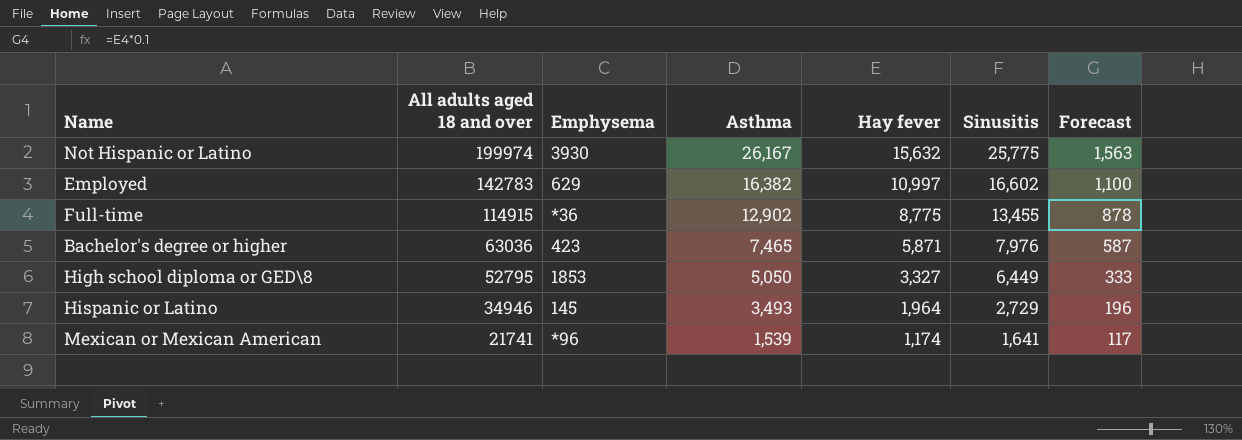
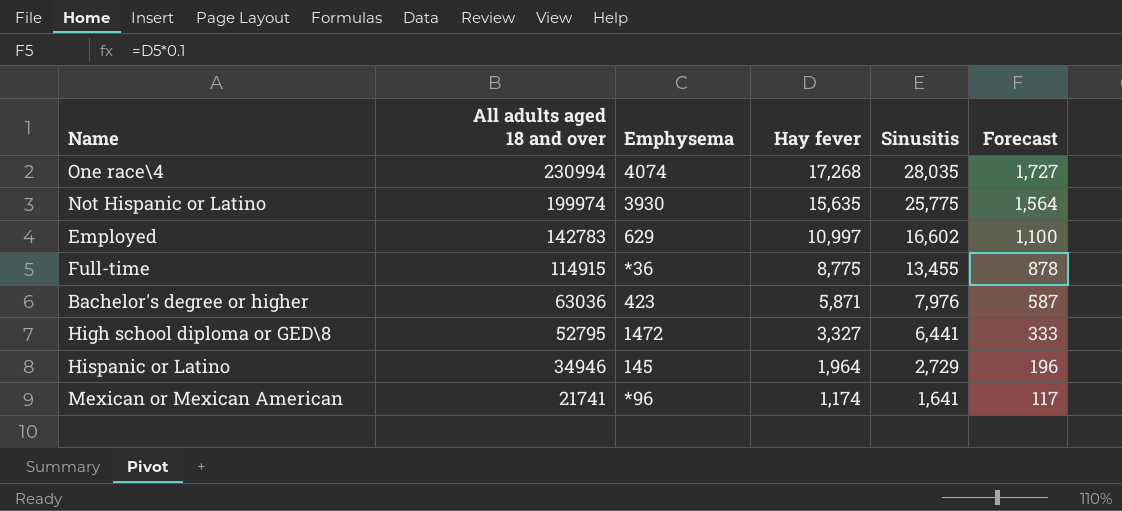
column Asthma | position: 4 -> none
row One race\4: none -> 230994 | 4074 | 17,268 | 28,035 | 1,727
Not Hispanic or Latino | Hay fever: 15,632 -> 15,635
Not Hispanic or Latino | Forecast: 1,563 -> 1,564
High school diploma or GED\8 | Emphysema: 1853 -> 1472
High school diploma or GED\8 | Sinusitis: 6,449 -> 6,441

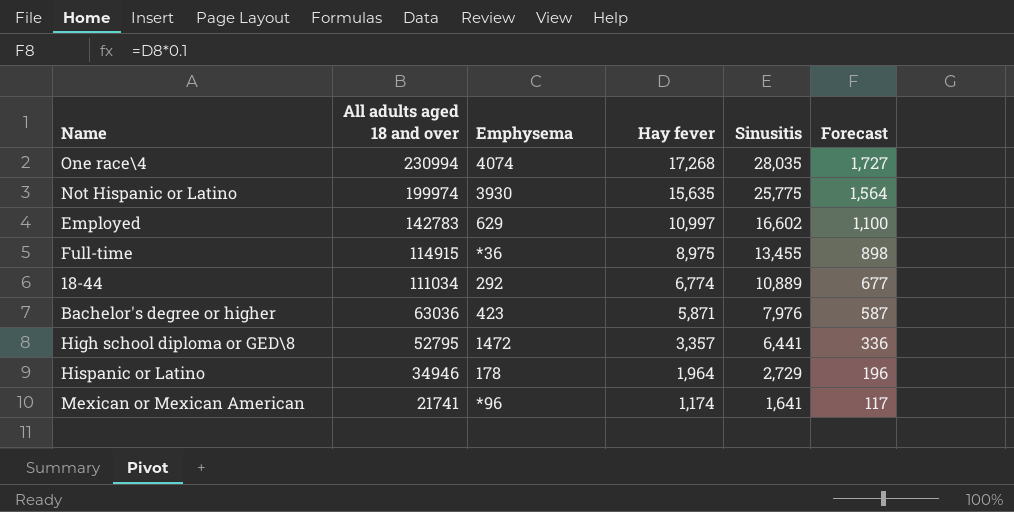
Full-time | Hay fever: 8,775 -> 8,975
Full-time | Forecast: 878 -> 898
row 18-44: none -> 111034 | 292 | 6,774 | 10,889 | 677
High school diploma or GED\8 | Hay fever: 3,327 -> 3,357
High school diploma or GED\8 | Forecast: 333 -> 336
Hispanic or Latino | Emphysema: 145 -> 178

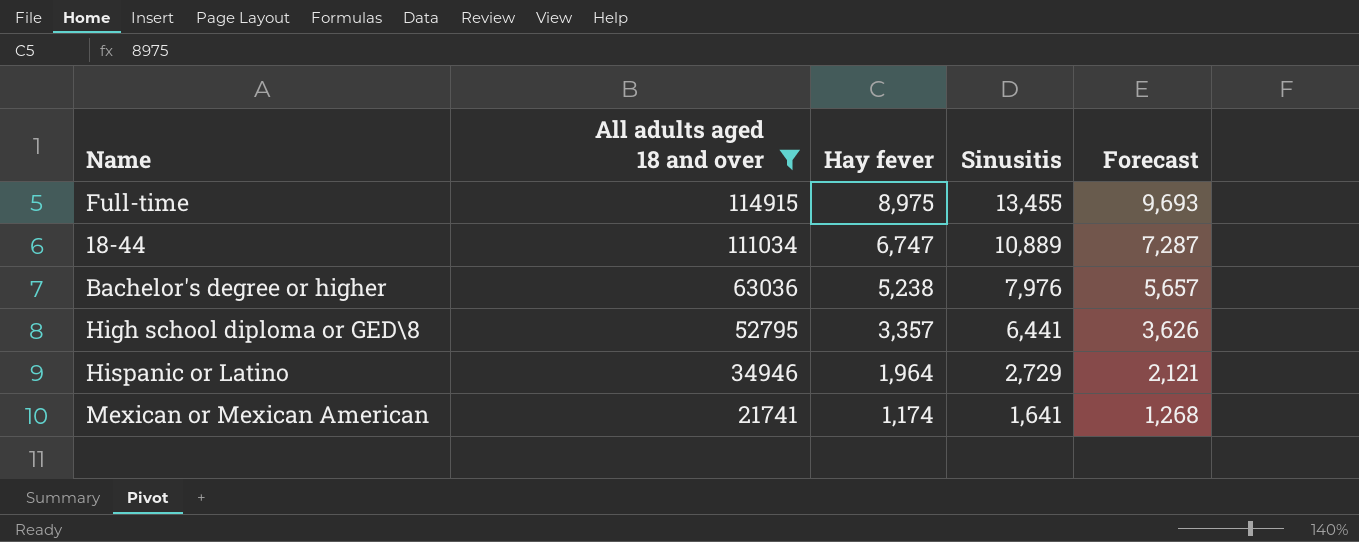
filter: none -> All adults aged 18 and over <= 114915
column Emphysema | position: 3 -> none
column Forecast | formula: [Hay fever] * 0.1 -> [Hay fever] * 1.08
18-44 | Hay fever: 6,774 -> 6,747
Bachelor's degree or higher | Hay fever: 5,871 -> 5,238

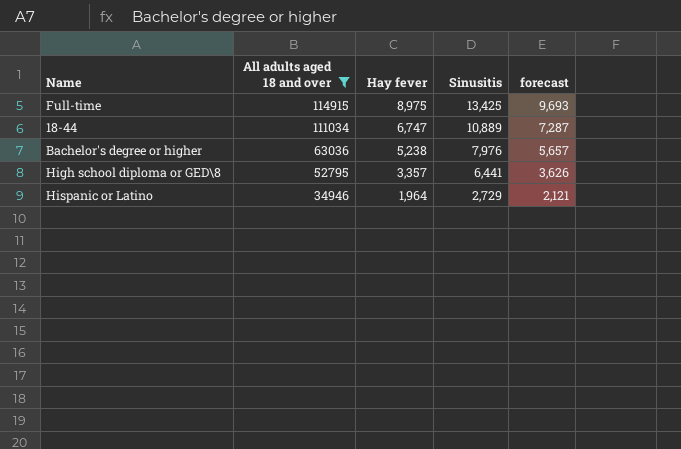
column name: Forecast -> forecast
row Mexican or Mexican American: 21741 | 1,174 | 1,641 | 1,268 -> none
Full-time | Sinusitis: 13,455 -> 13,425

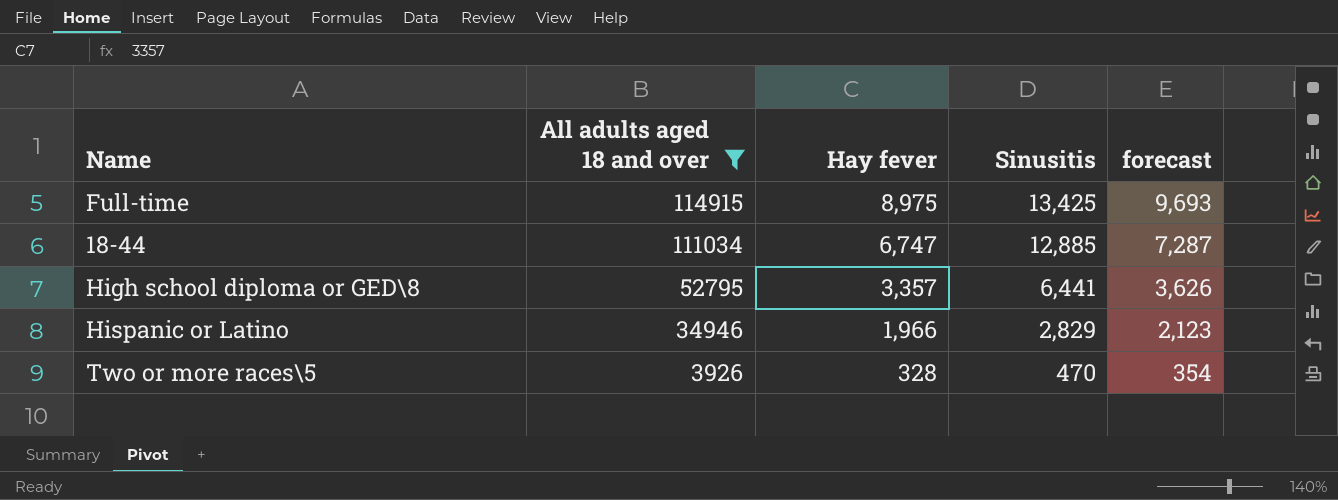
row Bachelor's degree or higher: 63036 | 5,238 | 7,976 | 5,657 -> none
18-44 | Sinusitis: 10,889 -> 12,885
Hispanic or Latino | Hay fever: 1,964 -> 1,966
Hispanic or Latino | Sinusitis: 2,729 -> 2,829
Hispanic or Latino | forecast: 2,121 -> 2,123
row Two or more races\5: none -> 3926 | 328 | 470 | 354

